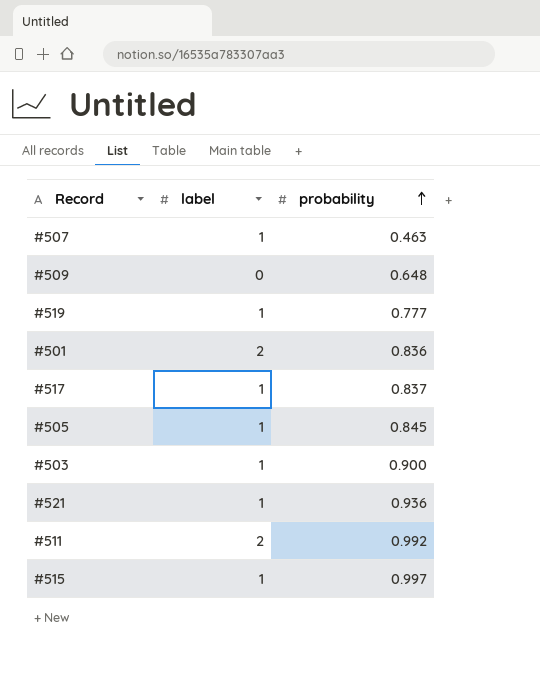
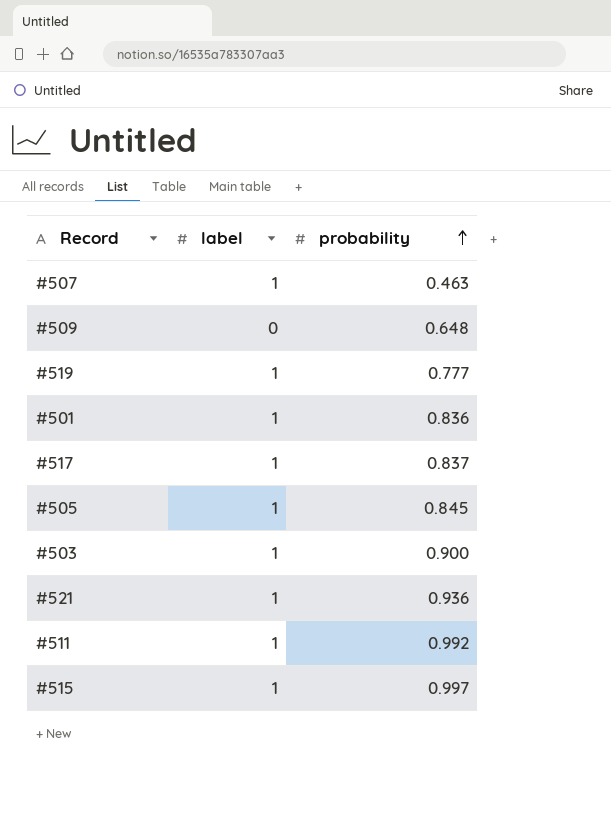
#501 | label: 2 -> 1
#511 | label: 2 -> 1

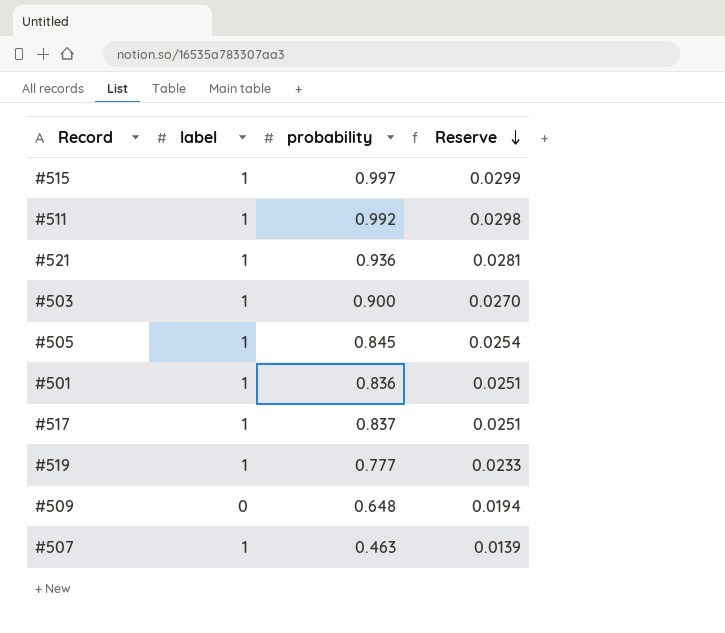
row order: probability ascending -> Reserve descending
column Reserve | formula: none -> [probability] * 0.03

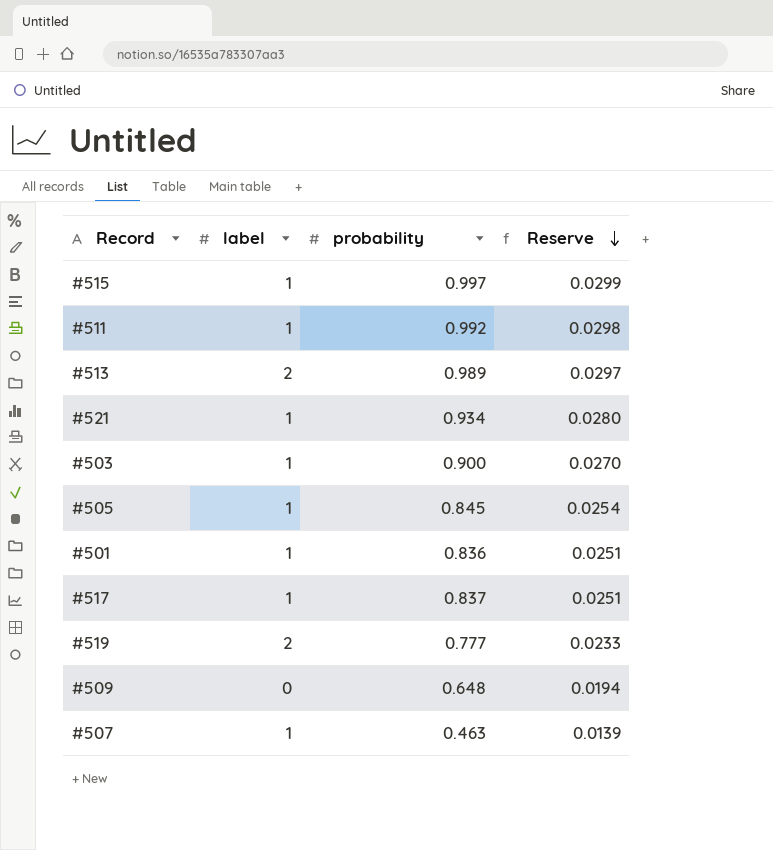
row #513: none -> 2 | 0.989 | 0.0297
#521 | probability: 0.936 -> 0.934
#521 | Reserve: 0.0281 -> 0.0280
#519 | label: 1 -> 2

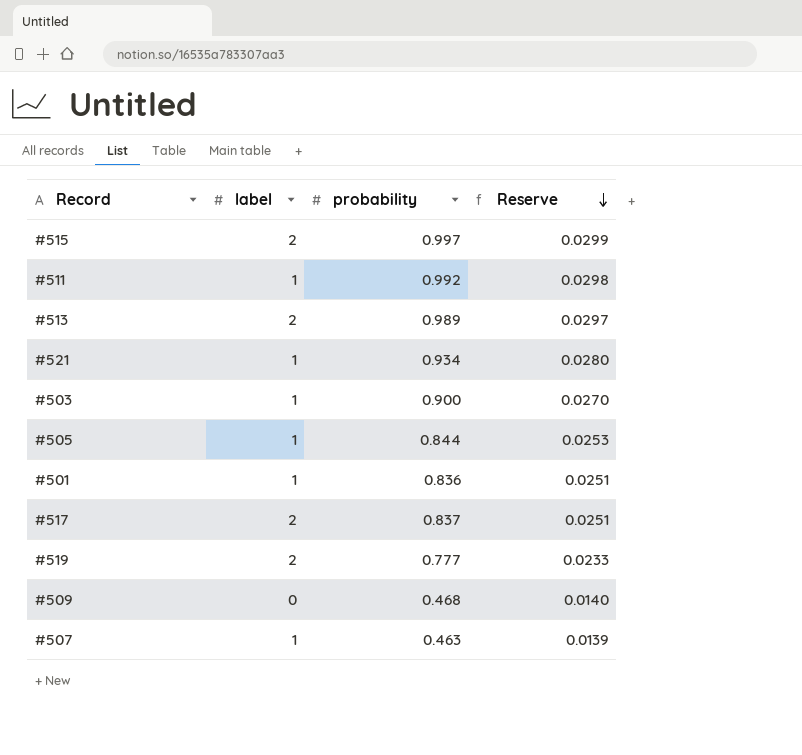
#515 | label: 1 -> 2
#505 | probability: 0.845 -> 0.844
#505 | Reserve: 0.0254 -> 0.0253
#517 | label: 1 -> 2
#509 | probability: 0.648 -> 0.468
#509 | Reserve: 0.0194 -> 0.0140

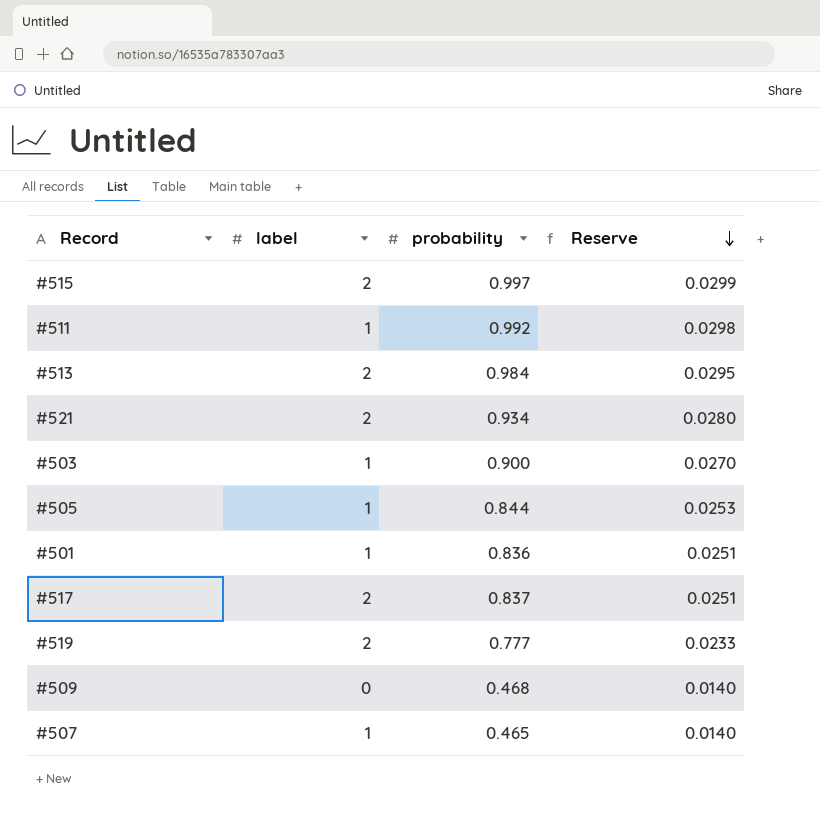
#513 | probability: 0.989 -> 0.984
#513 | Reserve: 0.0297 -> 0.0295
#521 | label: 1 -> 2
#507 | probability: 0.463 -> 0.465
#507 | Reserve: 0.0139 -> 0.0140

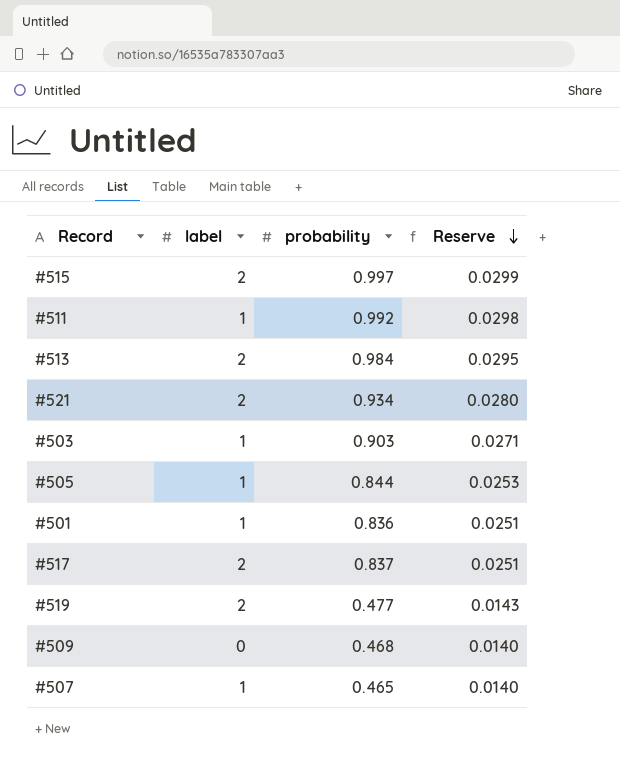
#503 | probability: 0.900 -> 0.903
#503 | Reserve: 0.0270 -> 0.0271
#519 | probability: 0.777 -> 0.477
#519 | Reserve: 0.0233 -> 0.0143

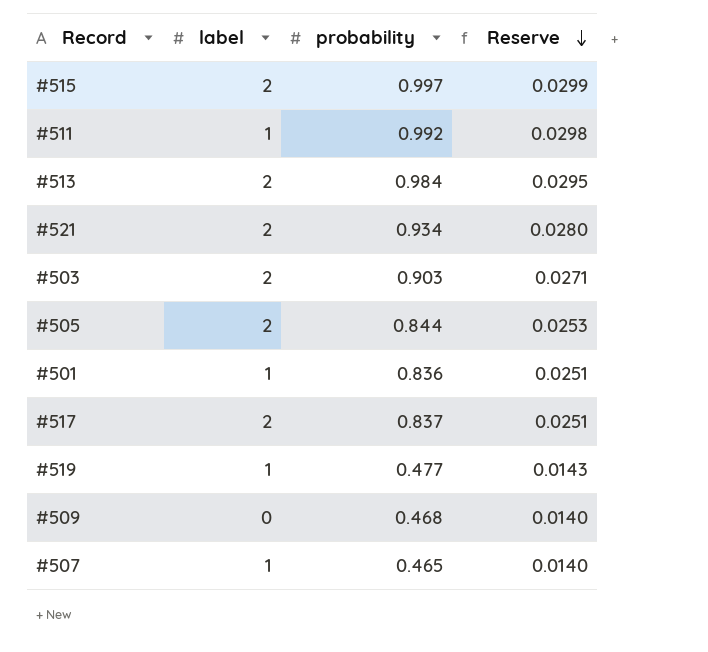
#503 | label: 1 -> 2
#505 | label: 1 -> 2
#519 | label: 2 -> 1

